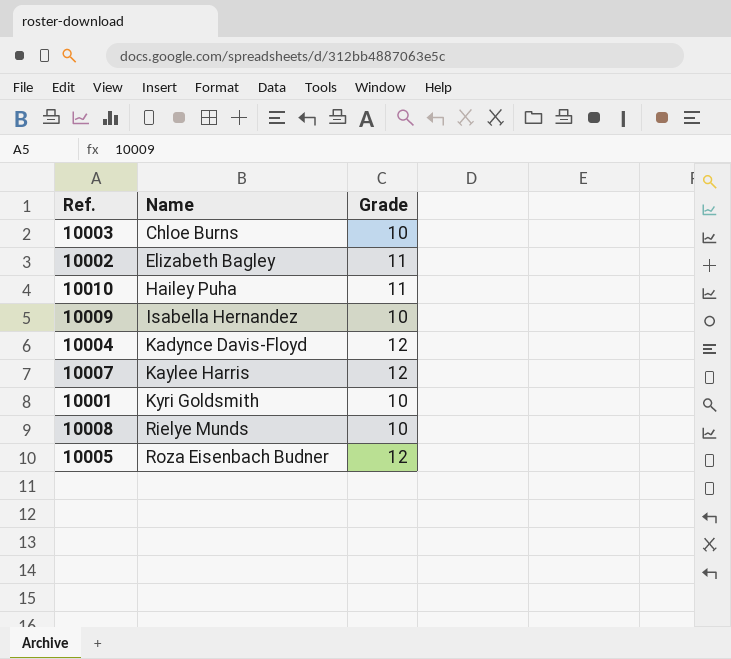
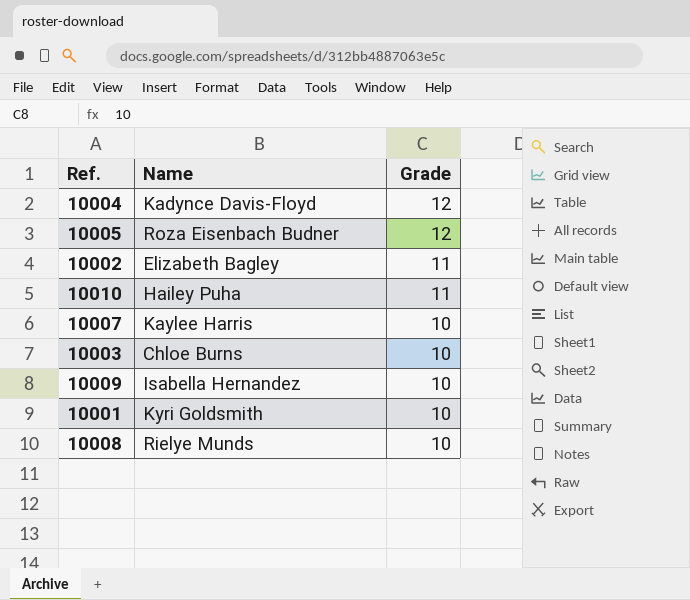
row order: Name ascending -> Grade descending
10007 | Grade: 12 -> 10

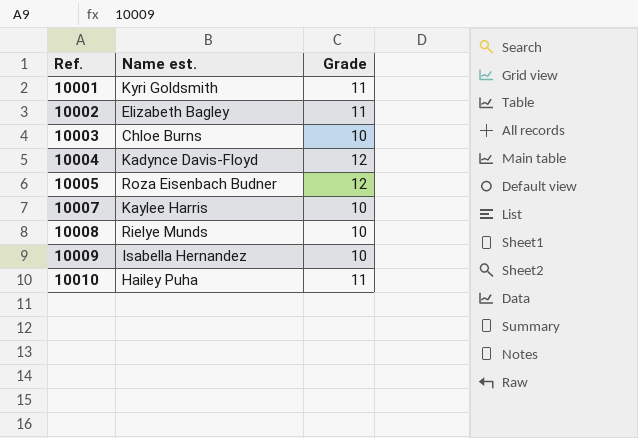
row order: Grade descending -> Ref. ascending
column name: Name -> Name est.
10001 | Grade: 10 -> 11

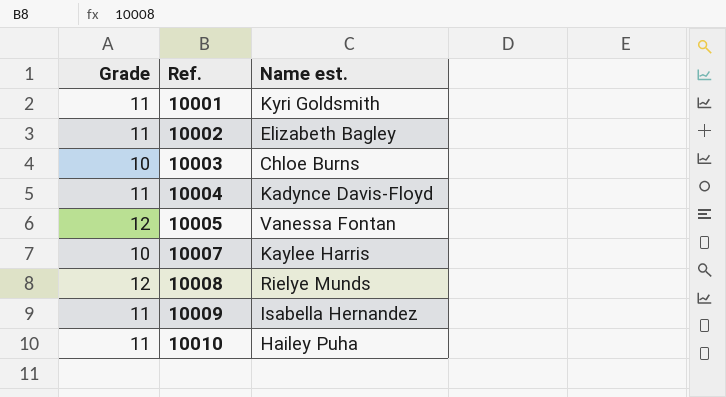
column Grade | position: 3 -> 1
10004 | Grade: 12 -> 11
10005 | Name est.: Roza Eisenbach Budner -> Vanessa Fontan
10008 | Grade: 10 -> 12
10009 | Grade: 10 -> 11

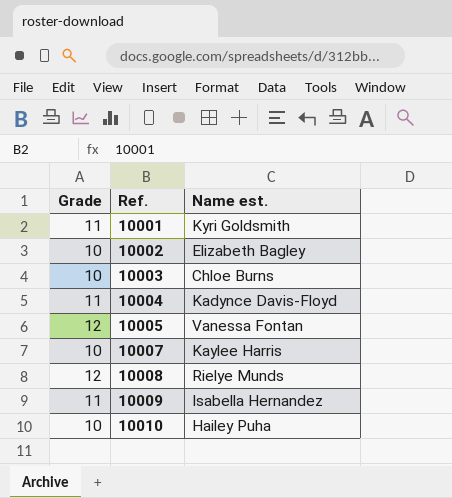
10002 | Grade: 11 -> 10
10010 | Grade: 11 -> 10

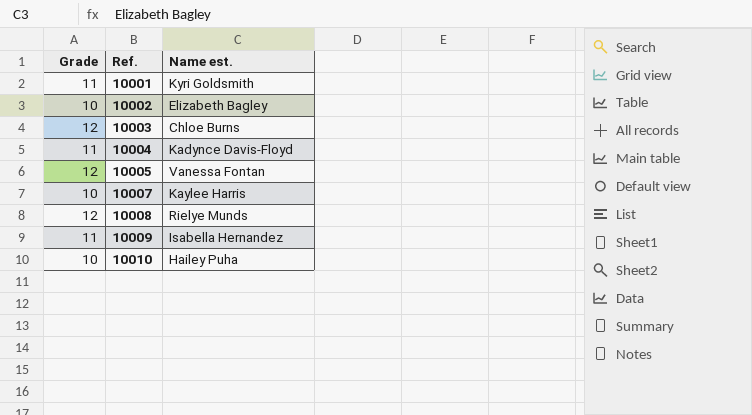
10003 | Grade: 10 -> 12

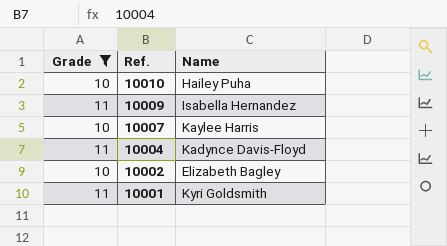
filter: none -> Grade != 12
row order: Ref. ascending -> Ref. descending
column name: Name est. -> Name

